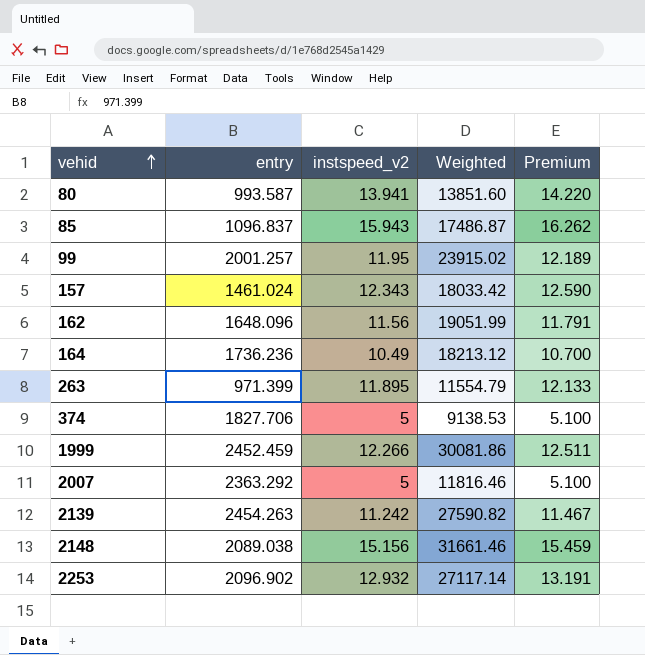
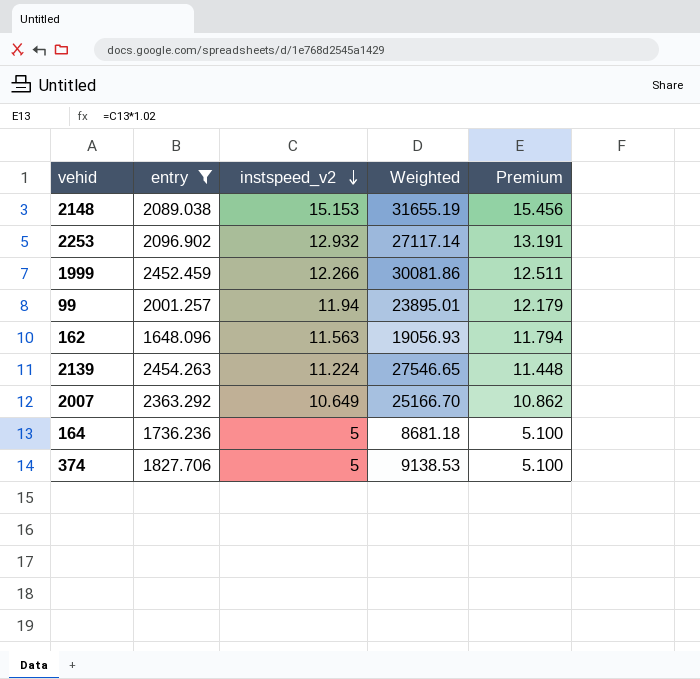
filter: none -> entry >= 1648.096
row order: vehid ascending -> instspeed_v2 descending
2148 | instspeed_v2: 15.156 -> 15.153
2148 | Weighted: 31661.46 -> 31655.19
2148 | Premium: 15.459 -> 15.456
99 | instspeed_v2: 11.95 -> 11.94
99 | Weighted: 23915.02 -> 23895.01
99 | Premium: 12.189 -> 12.179
162 | instspeed_v2: 11.56 -> 11.563
162 | Weighted: 19051.99 -> 19056.93
162 | Premium: 11.791 -> 11.794
2139 | instspeed_v2: 11.242 -> 11.224
2139 | Weighted: 27590.82 -> 27546.65
2139 | Premium: 11.467 -> 11.448
2007 | instspeed_v2: 5 -> 10.649
2007 | Weighted: 11816.46 -> 25166.70
2007 | Premium: 5.100 -> 10.862
164 | instspeed_v2: 10.49 -> 5
164 | Weighted: 18213.12 -> 8681.18
164 | Premium: 10.700 -> 5.100

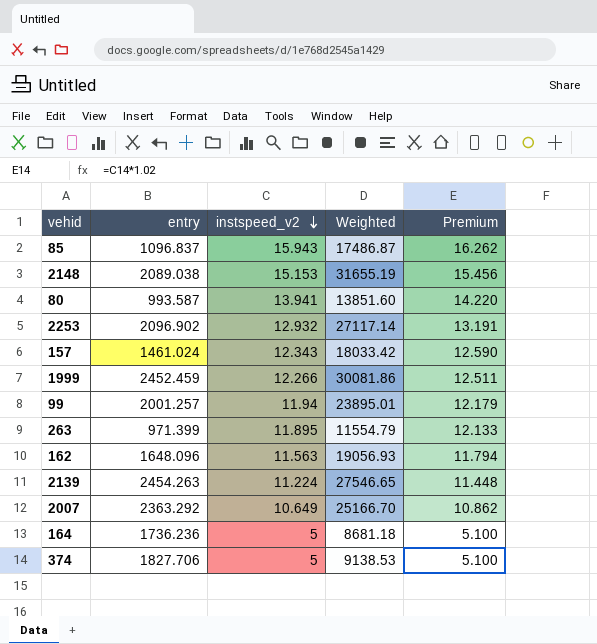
filter: entry >= 1648.096 -> none

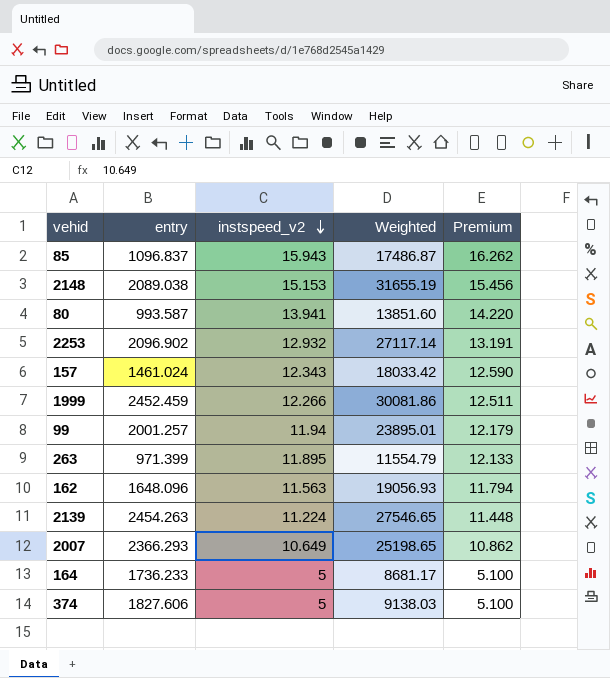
2007 | entry: 2363.292 -> 2366.293
2007 | Weighted: 25166.70 -> 25198.65
164 | entry: 1736.236 -> 1736.233
164 | Weighted: 8681.18 -> 8681.17
374 | entry: 1827.706 -> 1827.606
374 | Weighted: 9138.53 -> 9138.03

